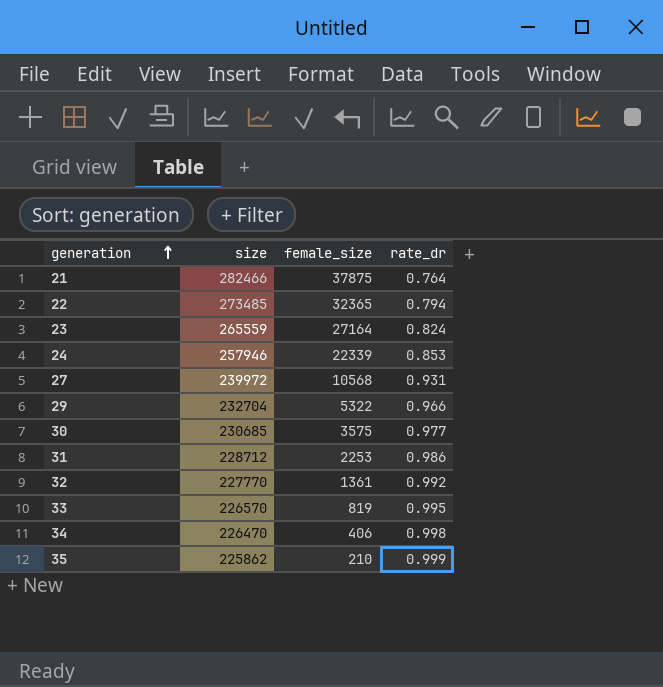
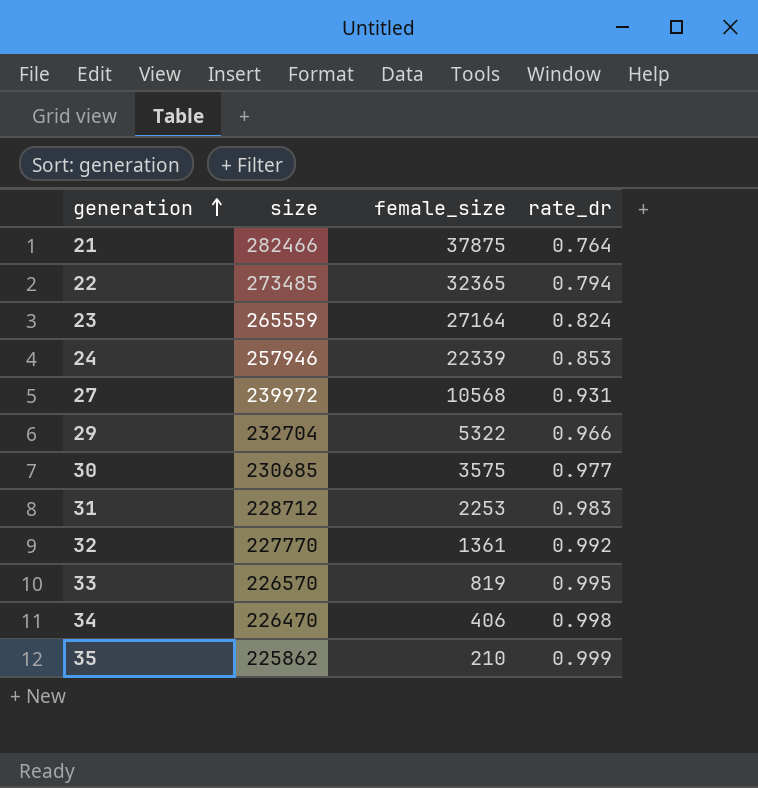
31 | rate_dr: 0.986 -> 0.983

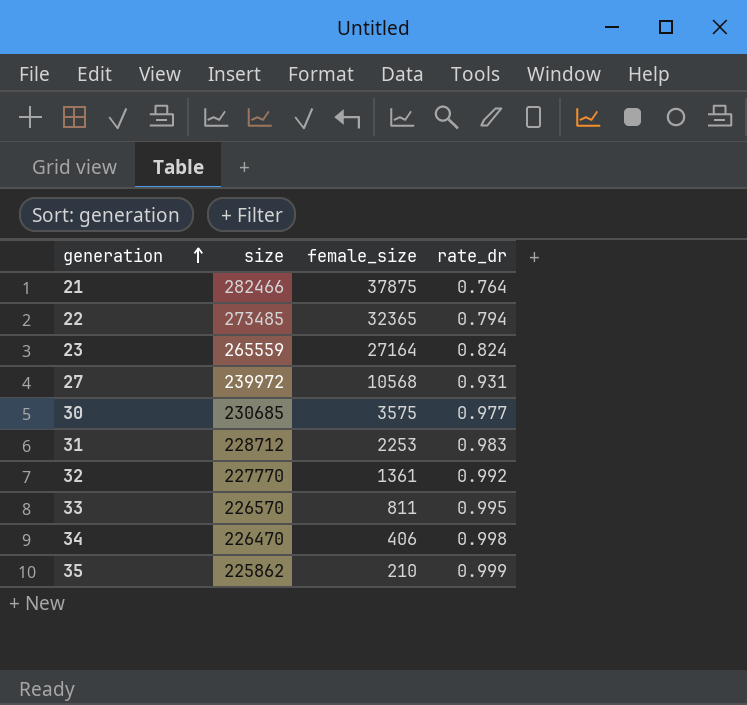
row 24: 257946 | 22339 | 0.853 -> none
row 29: 232704 | 5322 | 0.966 -> none
33 | female_size: 819 -> 811

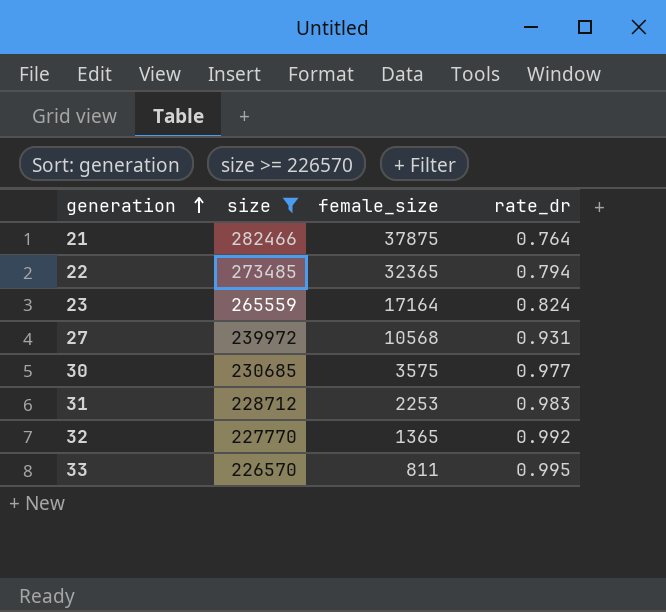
filter: none -> size >= 226570
23 | female_size: 27164 -> 17164
32 | female_size: 1361 -> 1365

